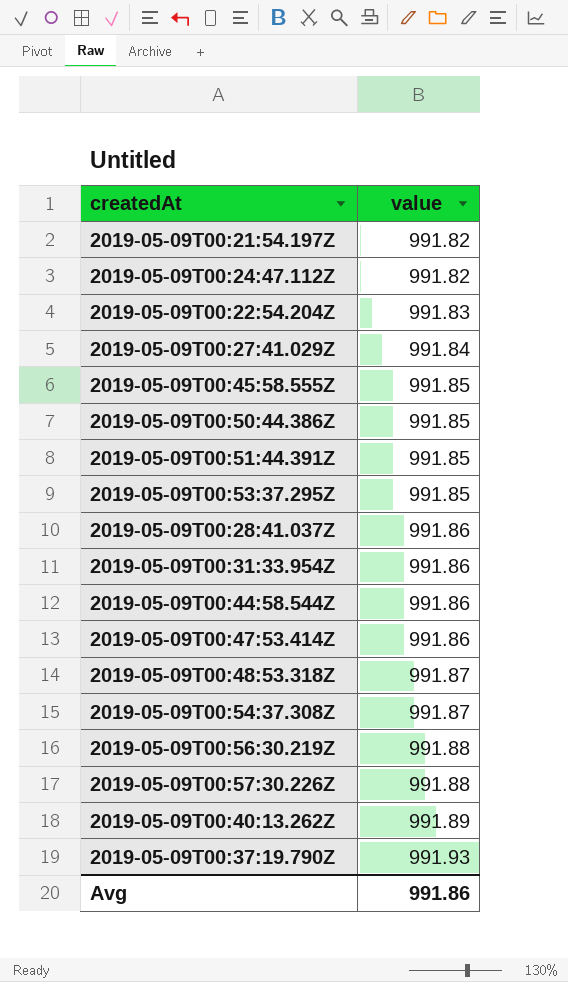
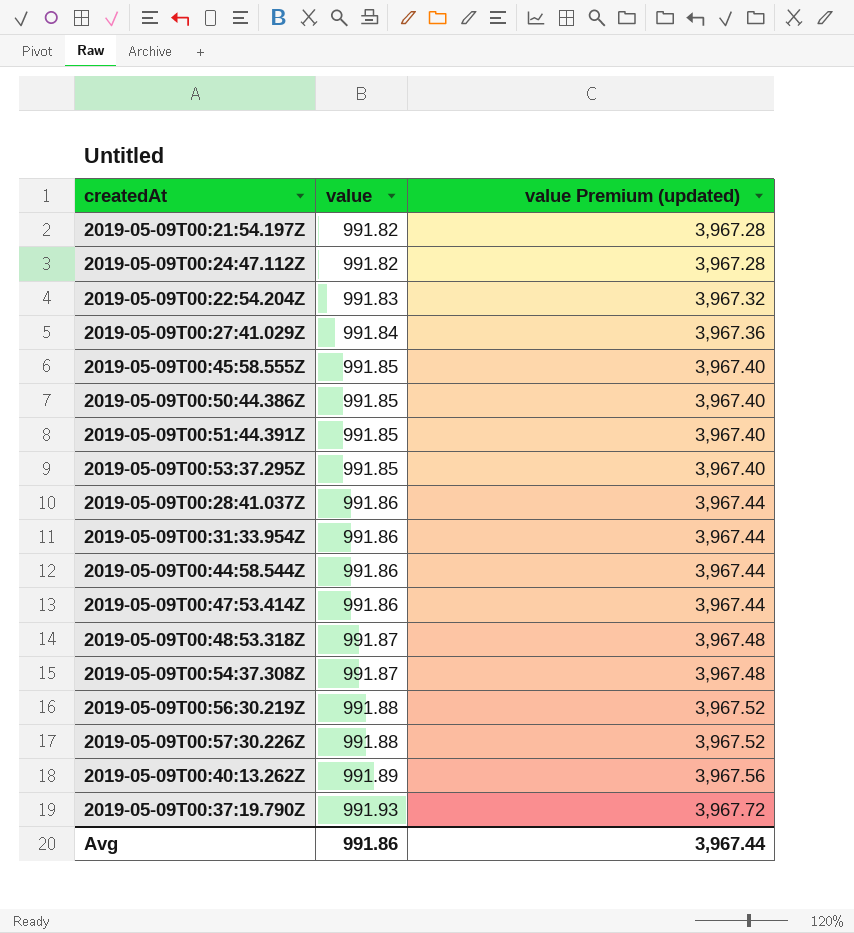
column value Premium (updated) | formula: none -> [value] * 4

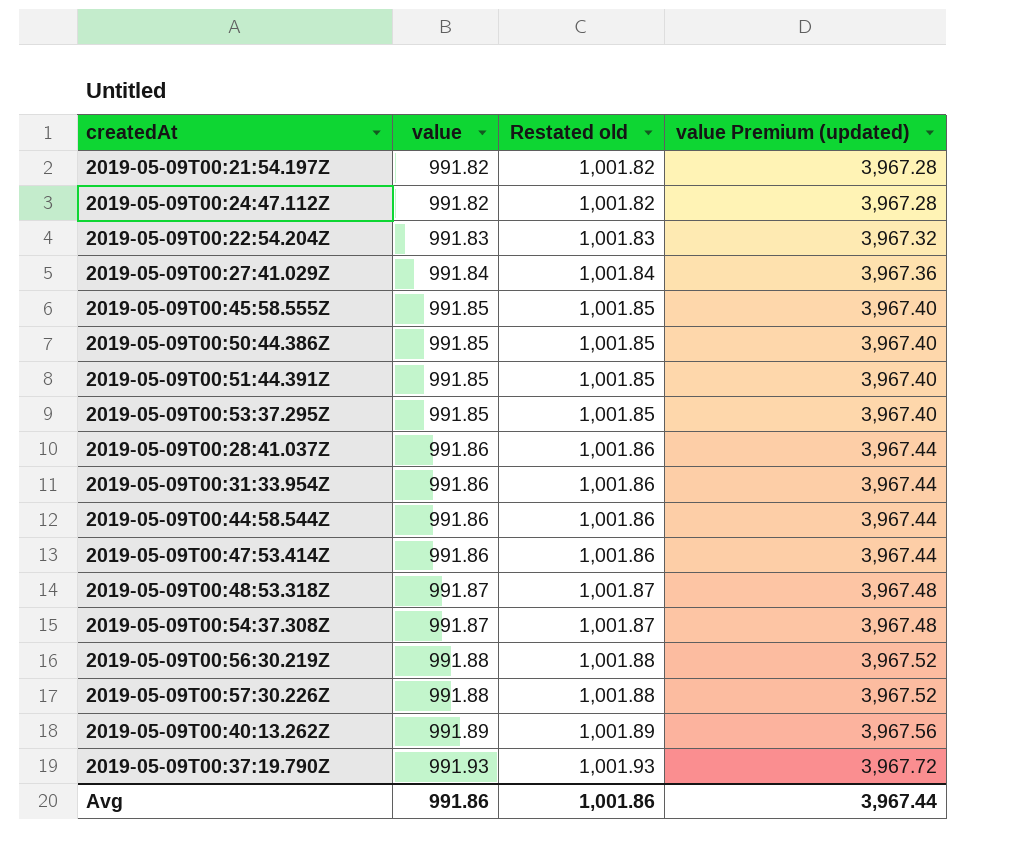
column Restated old | formula: none -> [value] + 10

